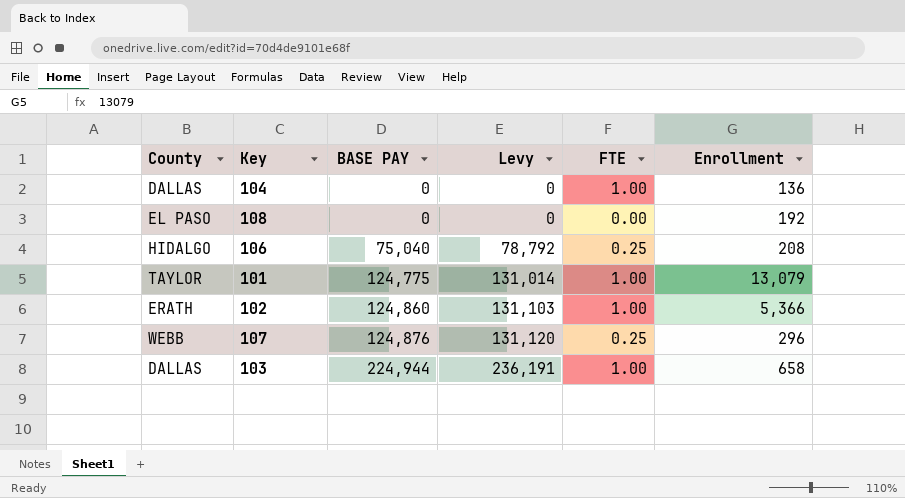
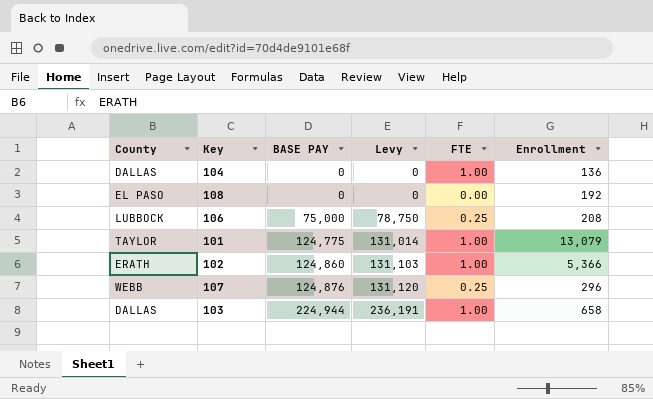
106 | County: HIDALGO -> LUBBOCK
106 | BASE PAY: 75,040 -> 75,000
106 | Levy: 78,792 -> 78,750

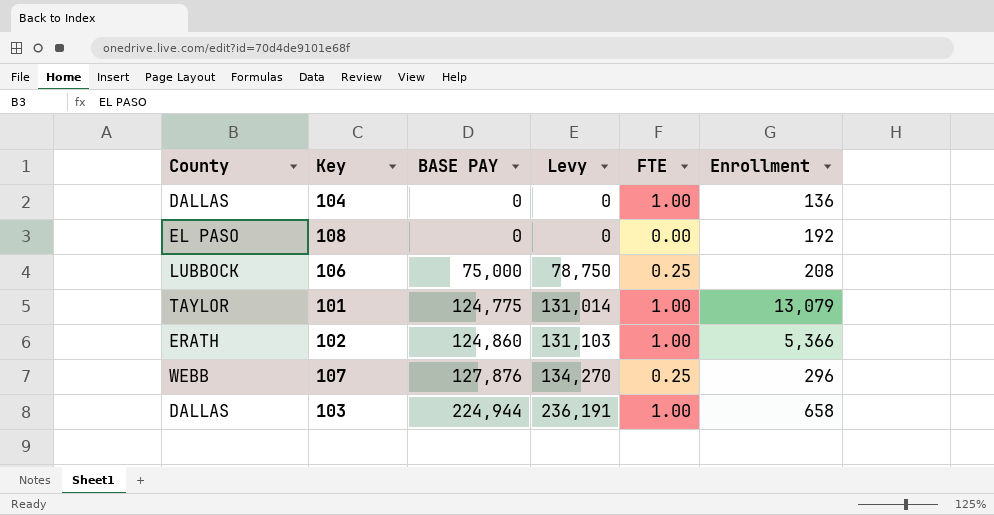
107 | BASE PAY: 124,876 -> 127,876
107 | Levy: 131,120 -> 134,270

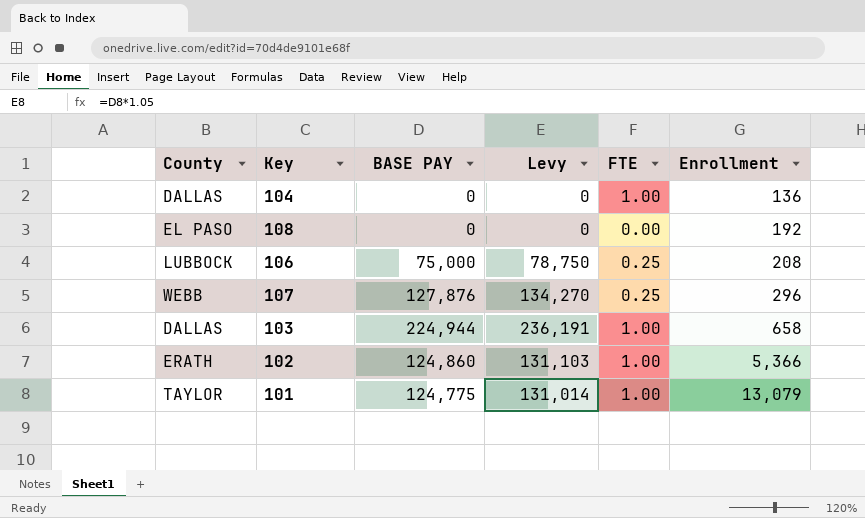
row order: BASE PAY ascending -> Enrollment ascending

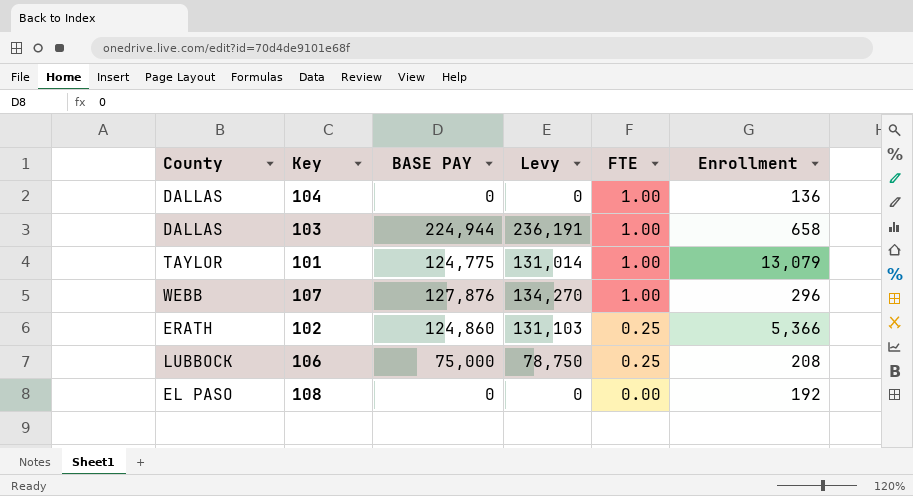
row order: Enrollment ascending -> FTE descending
107 | FTE: 0.25 -> 1.00
102 | FTE: 1.00 -> 0.25

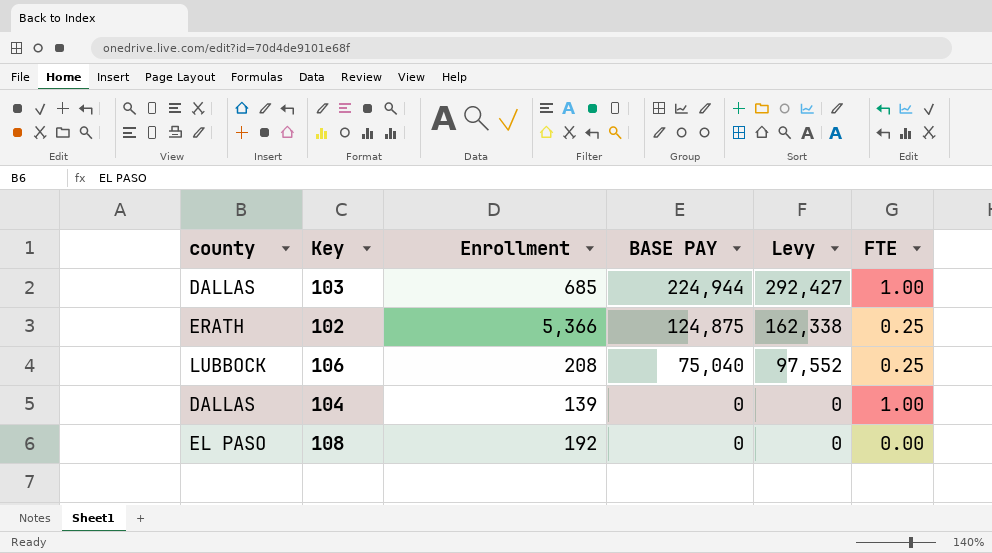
row order: FTE descending -> BASE PAY descending
column name: County -> county
column Enrollment | position: 6 -> 3
column Levy | formula: [BASE PAY] * 1.05 -> [BASE PAY] * 1.3
row 101: TAYLOR | 124,775 | 131,014 | 1.00 | 13,079 -> none
row 107: WEBB | 127,876 | 134,270 | 1.00 | 296 -> none
103 | Enrollment: 658 -> 685
102 | BASE PAY: 124,860 -> 124,875
106 | BASE PAY: 75,000 -> 75,040
104 | Enrollment: 136 -> 139

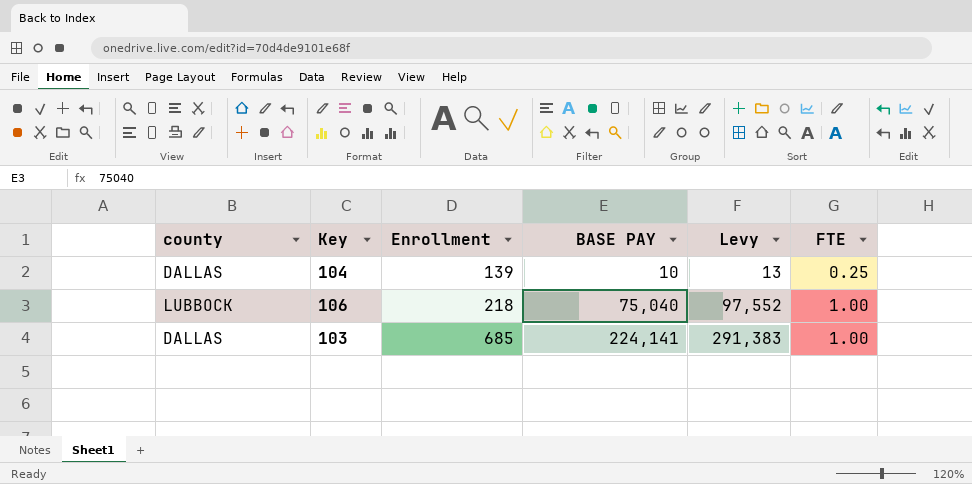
row order: BASE PAY descending -> Enrollment ascending
row 102: ERATH | 5,366 | 124,875 | 162,338 | 0.25 -> none
row 108: EL PASO | 192 | 0 | 0 | 0.00 -> none
104 | BASE PAY: 0 -> 10
104 | Levy: 0 -> 13
104 | FTE: 1.00 -> 0.25
106 | Enrollment: 208 -> 218
106 | FTE: 0.25 -> 1.00
103 | BASE PAY: 224,944 -> 224,141
103 | Levy: 292,427 -> 291,383

